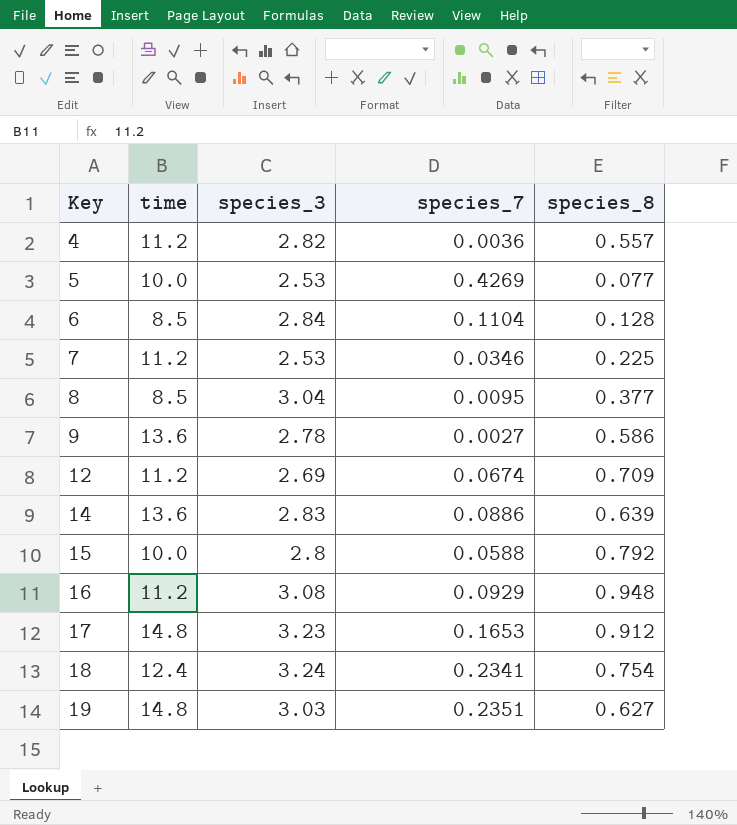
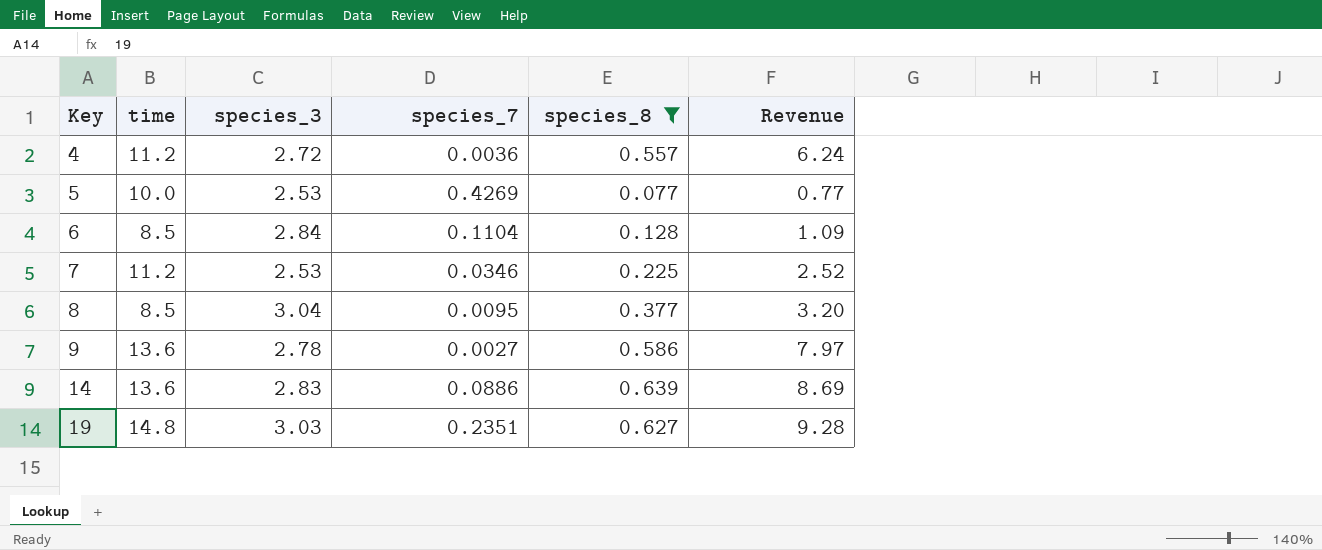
filter: none -> species_8 <= 0.639
column Revenue | formula: none -> [time] * [species_8]
4 | species_3: 2.82 -> 2.72

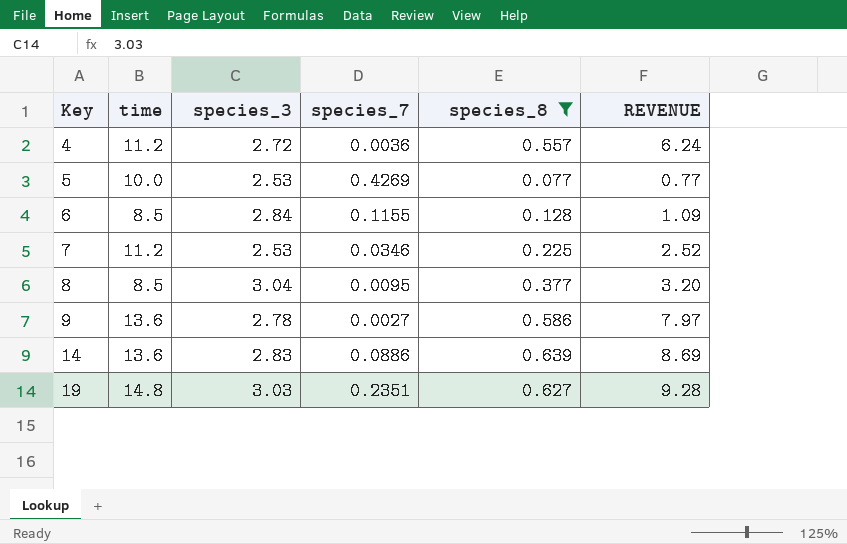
column name: Revenue -> REVENUE
6 | species_7: 0.1104 -> 0.1155

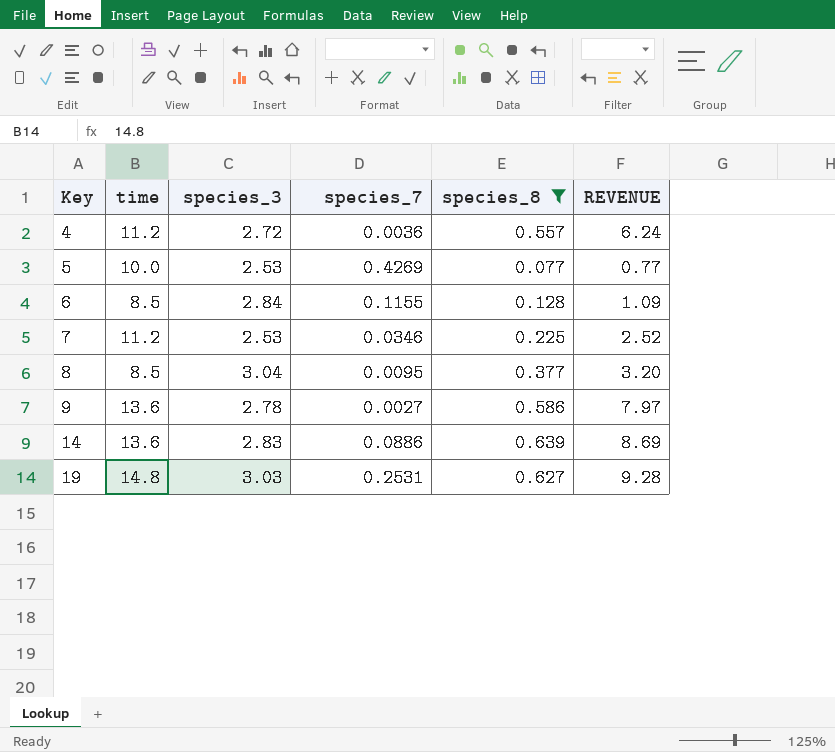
19 | species_7: 0.2351 -> 0.2531

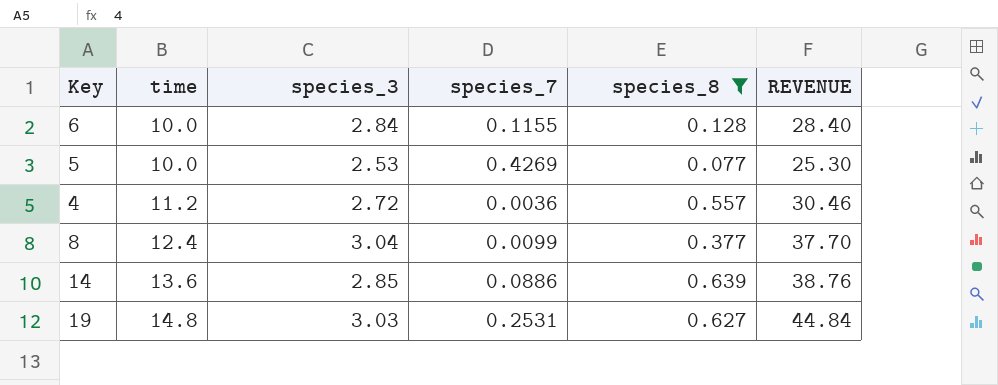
row order: Key ascending -> time ascending
column REVENUE | formula: [time] * [species_8] -> [time] * [species_3]
row 7: 11.2 | 2.53 | 0.0346 | 0.225 | 2.52 -> none
row 9: 13.6 | 2.78 | 0.0027 | 0.586 | 7.97 -> none
6 | time: 8.5 -> 10.0
8 | time: 8.5 -> 12.4
8 | species_7: 0.0095 -> 0.0099
14 | species_3: 2.83 -> 2.85

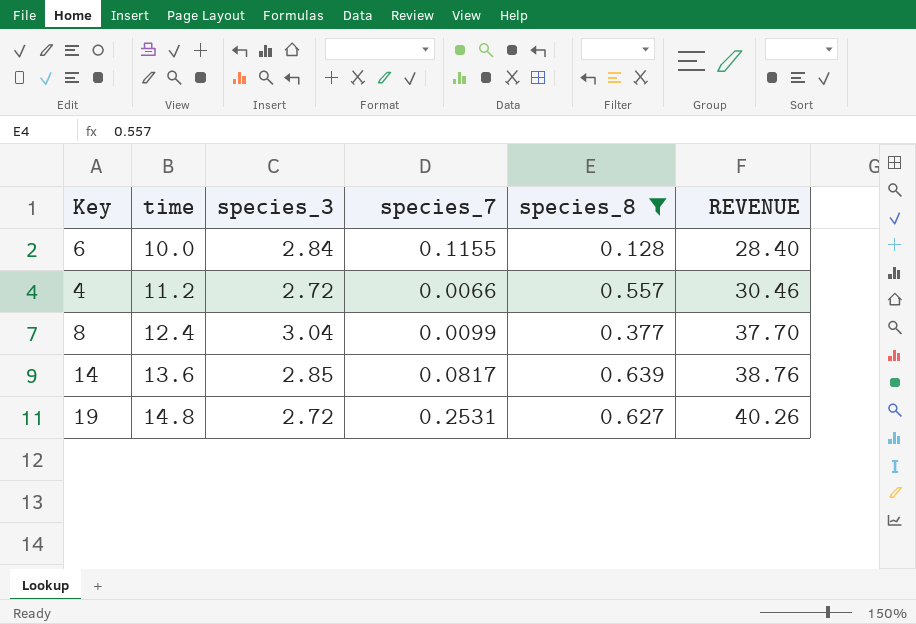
row 5: 10.0 | 2.53 | 0.4269 | 0.077 | 25.30 -> none
4 | species_7: 0.0036 -> 0.0066
14 | species_7: 0.0886 -> 0.0817
19 | species_3: 3.03 -> 2.72
19 | REVENUE: 44.84 -> 40.26

